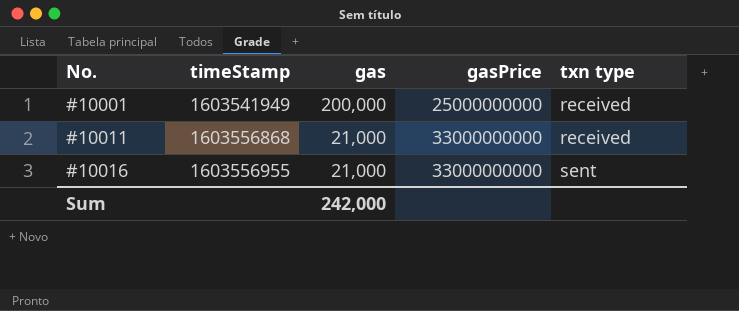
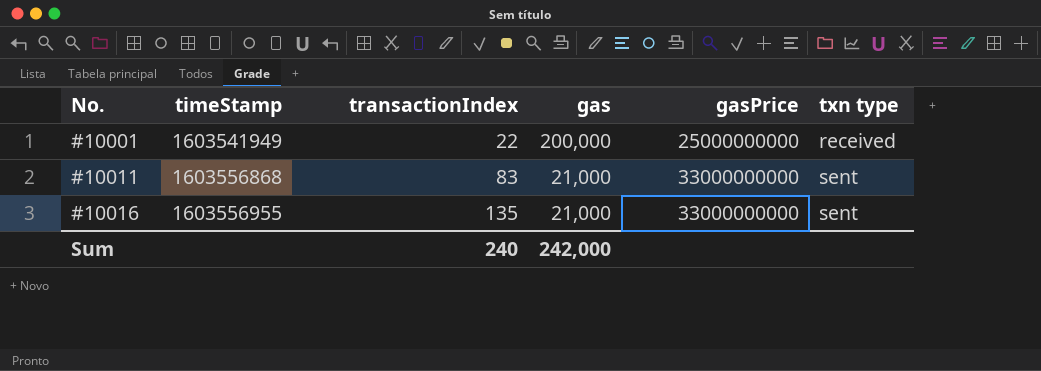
column transactionIndex | position: none -> 3
#10011 | txn type: received -> sent

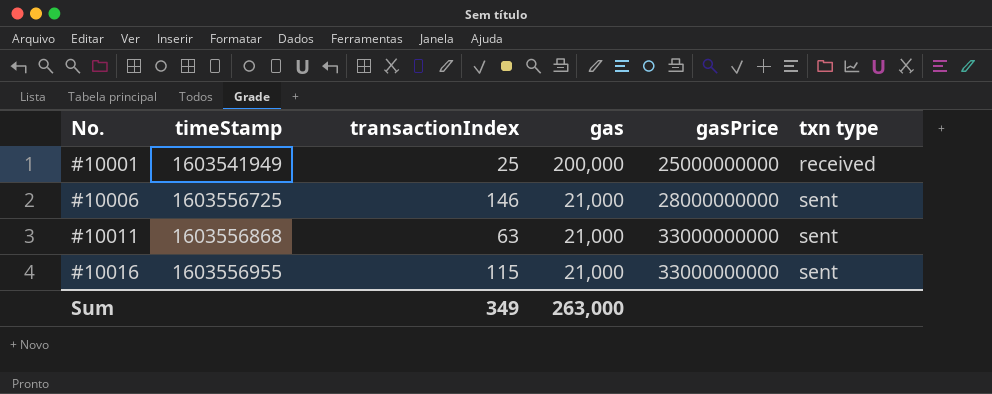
#10001 | transactionIndex: 22 -> 25
row #10006: none -> 1603556725 | 146 | 21,000 | 28000000000 | sent
#10011 | transactionIndex: 83 -> 63
#10016 | transactionIndex: 135 -> 115
Sum | transactionIndex: 240 -> 349
Sum | gas: 242,000 -> 263,000

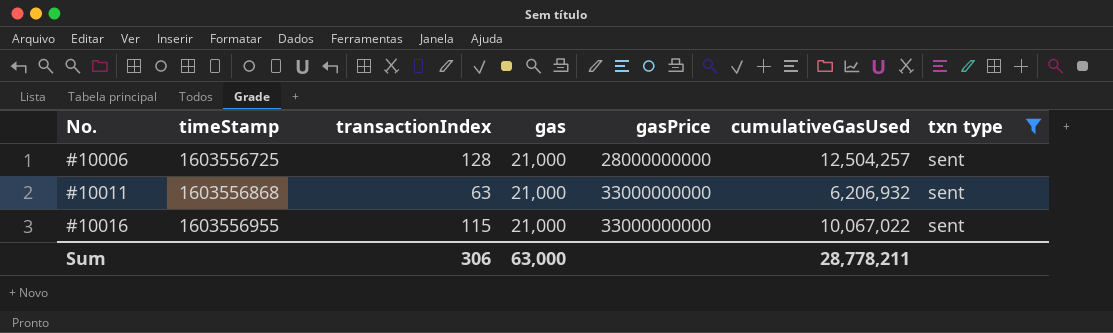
filter: none -> txn type = sent
column cumulativeGasUsed | position: none -> 6
#10006 | transactionIndex: 146 -> 128
Sum | transactionIndex: 349 -> 306
Sum | gas: 263,000 -> 63,000

